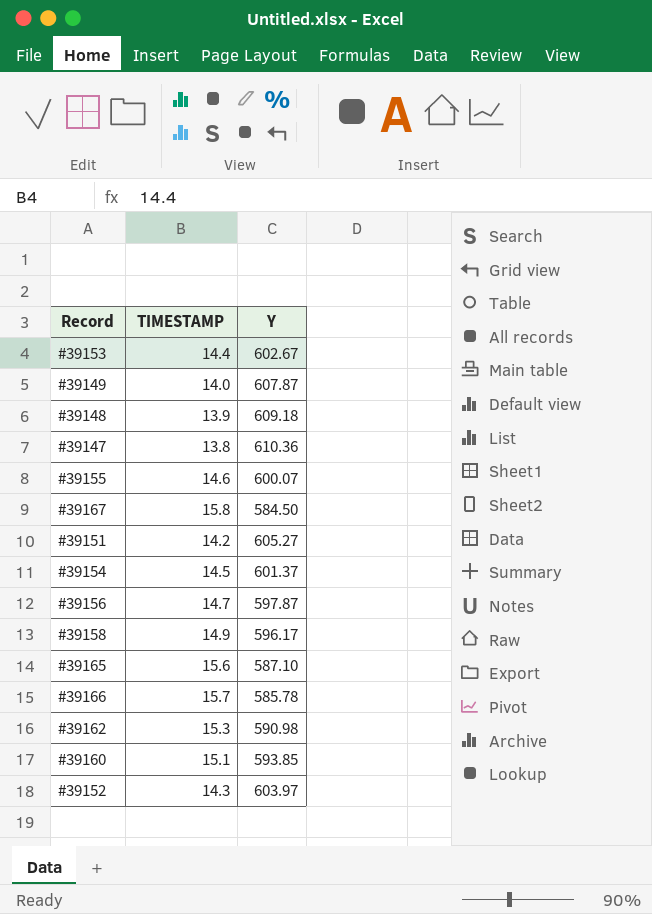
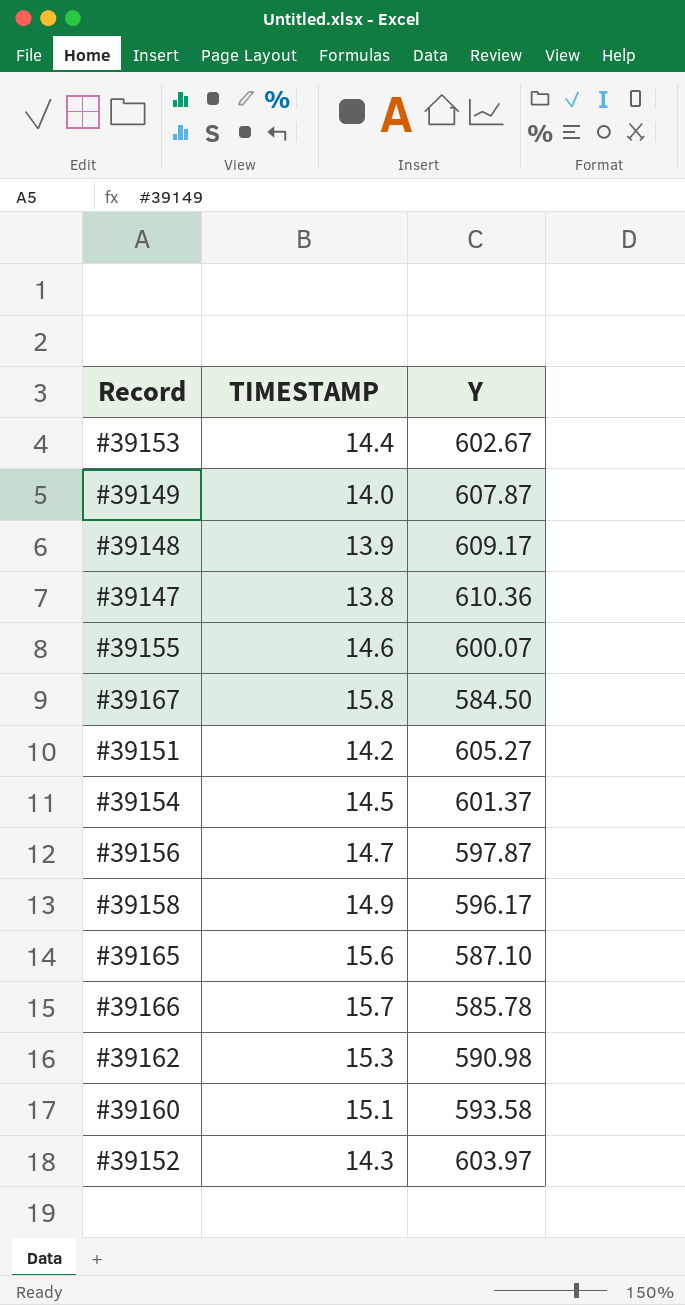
#39148 | Y: 609.18 -> 609.17
#39160 | Y: 593.85 -> 593.58

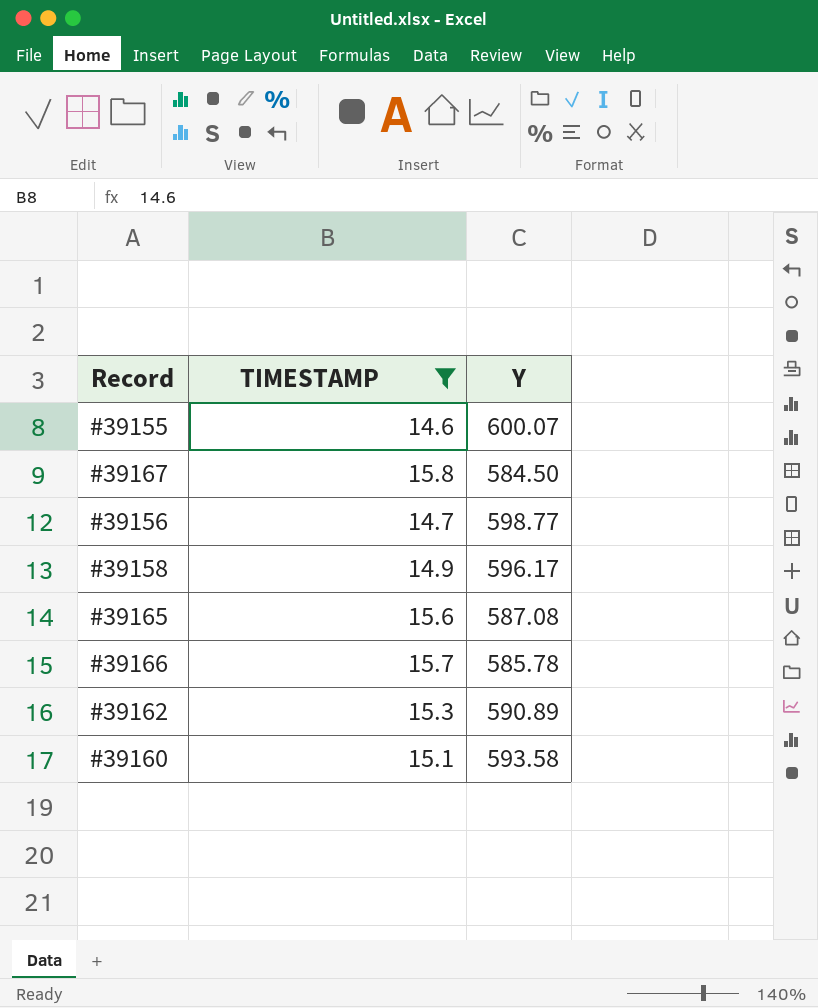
filter: none -> TIMESTAMP >= 14.6
#39156 | Y: 597.87 -> 598.77
#39165 | Y: 587.10 -> 587.08
#39162 | Y: 590.98 -> 590.89

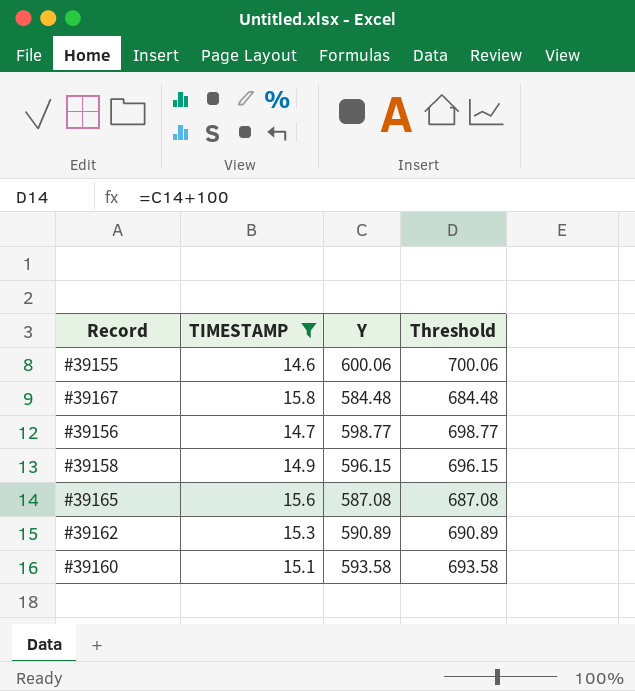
column Threshold | formula: none -> [Y] + 100
row #39166: 15.7 | 585.78 -> none
#39155 | Y: 600.07 -> 600.06
#39167 | Y: 584.50 -> 584.48
#39158 | Y: 596.17 -> 596.15

